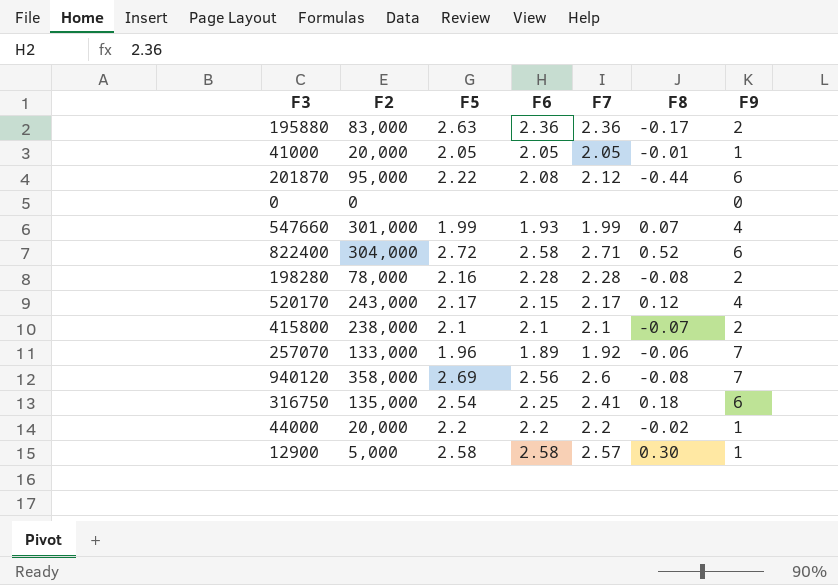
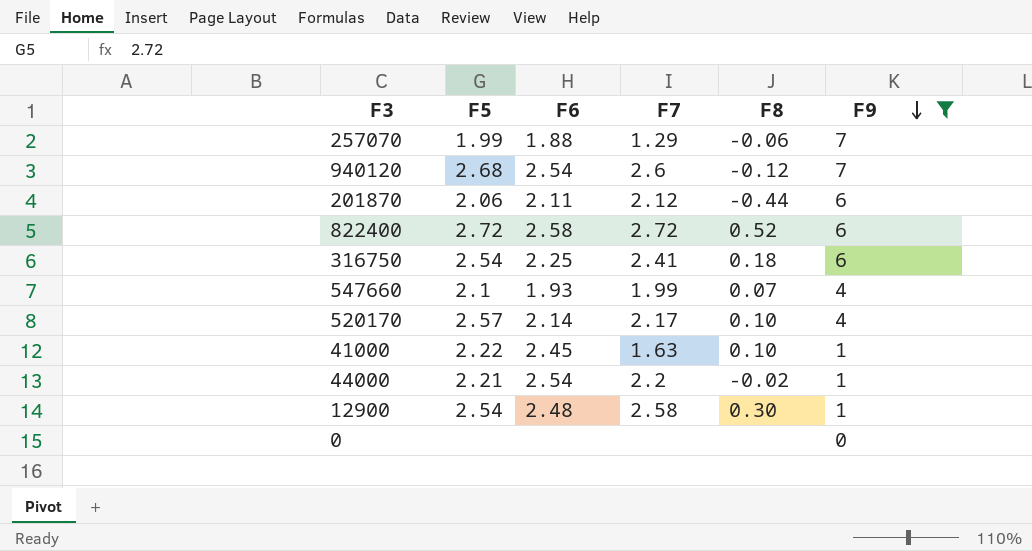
filter: none -> F9 != 2
row order: none -> F9 descending
column F2 | position: 2 -> none
257070 | F5: 1.96 -> 1.99
257070 | F6: 1.89 -> 1.88
257070 | F7: 1.92 -> 1.29
940120 | F5: 2.69 -> 2.68
940120 | F6: 2.56 -> 2.54
940120 | F8: -0.08 -> -0.12
201870 | F5: 2.22 -> 2.06
201870 | F6: 2.08 -> 2.11
822400 | F7: 2.71 -> 2.72
547660 | F5: 1.99 -> 2.1
520170 | F5: 2.17 -> 2.57
520170 | F6: 2.15 -> 2.14
520170 | F8: 0.12 -> 0.10
41000 | F5: 2.05 -> 2.22
41000 | F6: 2.05 -> 2.45
41000 | F7: 2.05 -> 1.63
41000 | F8: -0.01 -> 0.10
44000 | F5: 2.2 -> 2.21
44000 | F6: 2.2 -> 2.54
12900 | F5: 2.58 -> 2.54
12900 | F6: 2.58 -> 2.48
12900 | F7: 2.57 -> 2.58

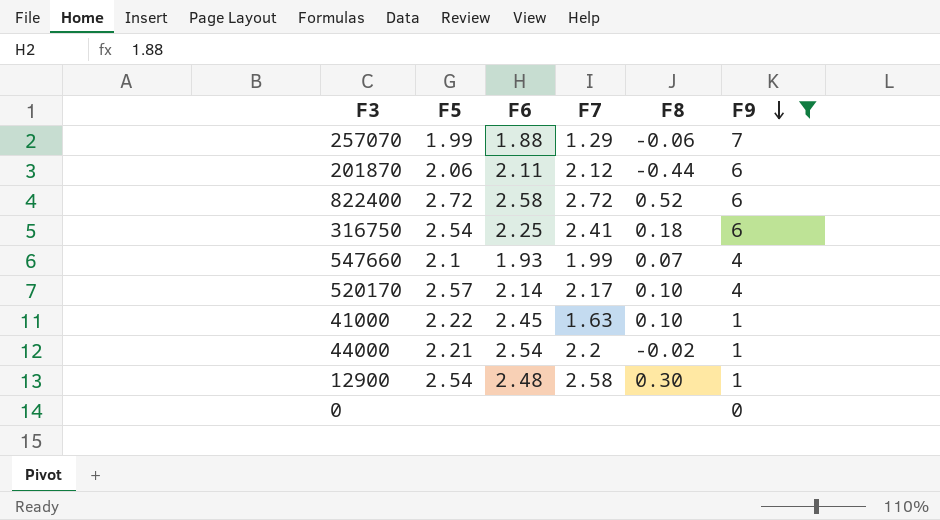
row 940120: 2.68 | 2.54 | 2.6 | -0.12 | 7 -> none

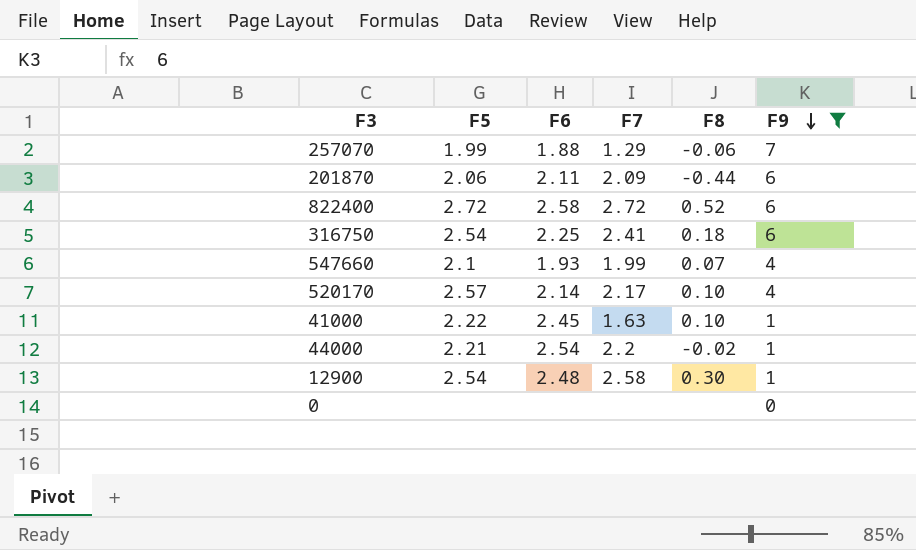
201870 | F7: 2.12 -> 2.09

